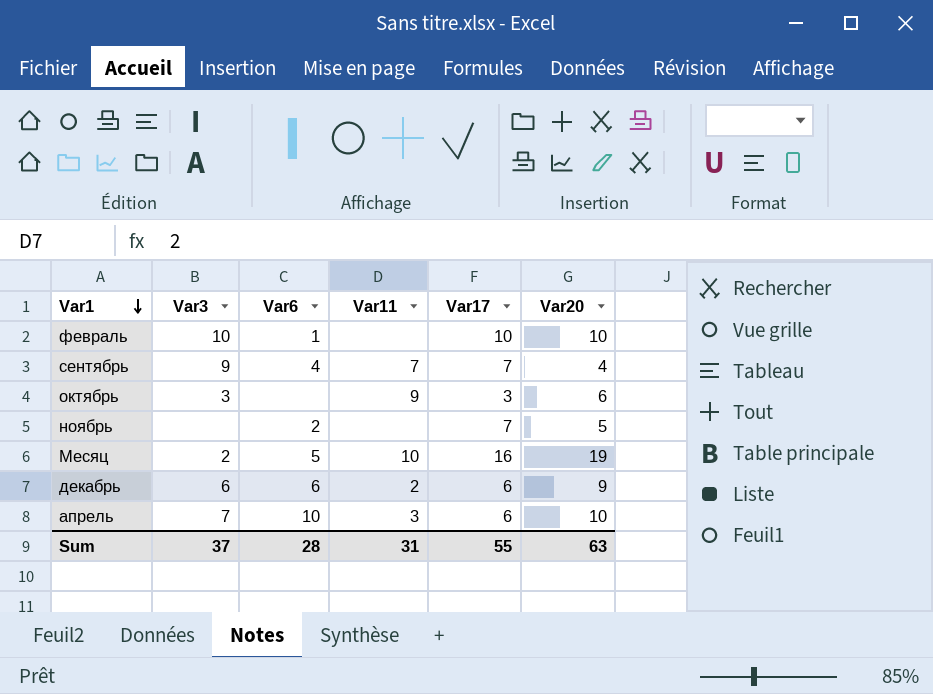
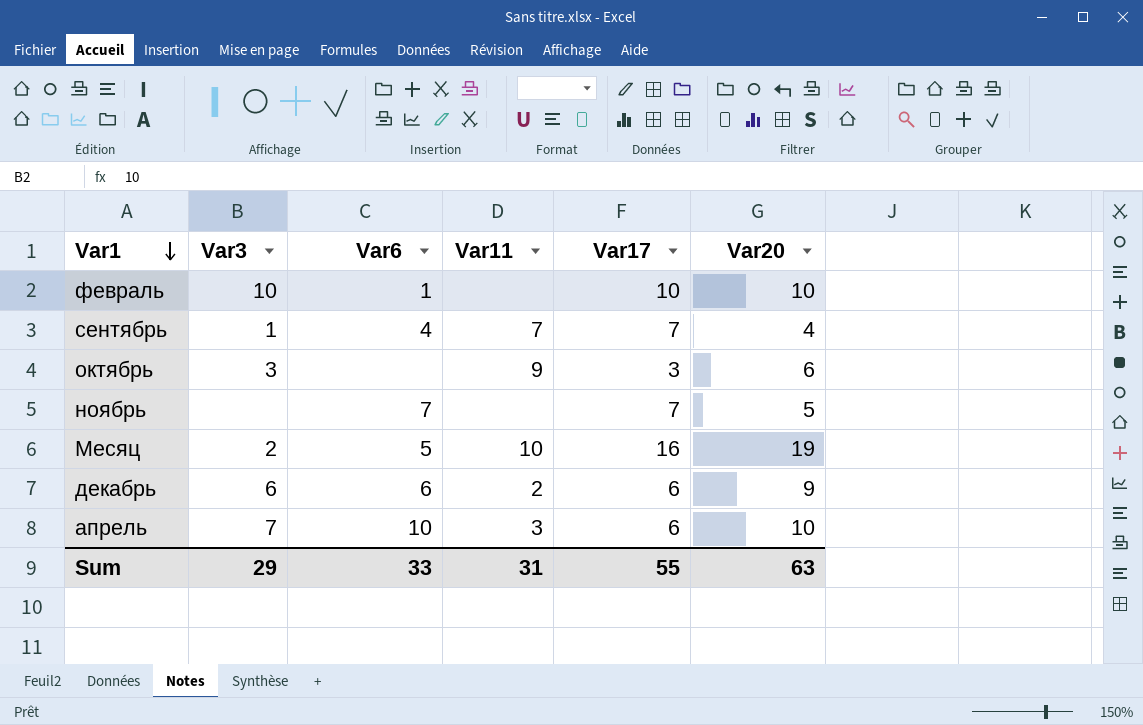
сентябрь | Var3: 9 -> 1
ноябрь | Var6: 2 -> 7
Sum | Var3: 37 -> 29
Sum | Var6: 28 -> 33

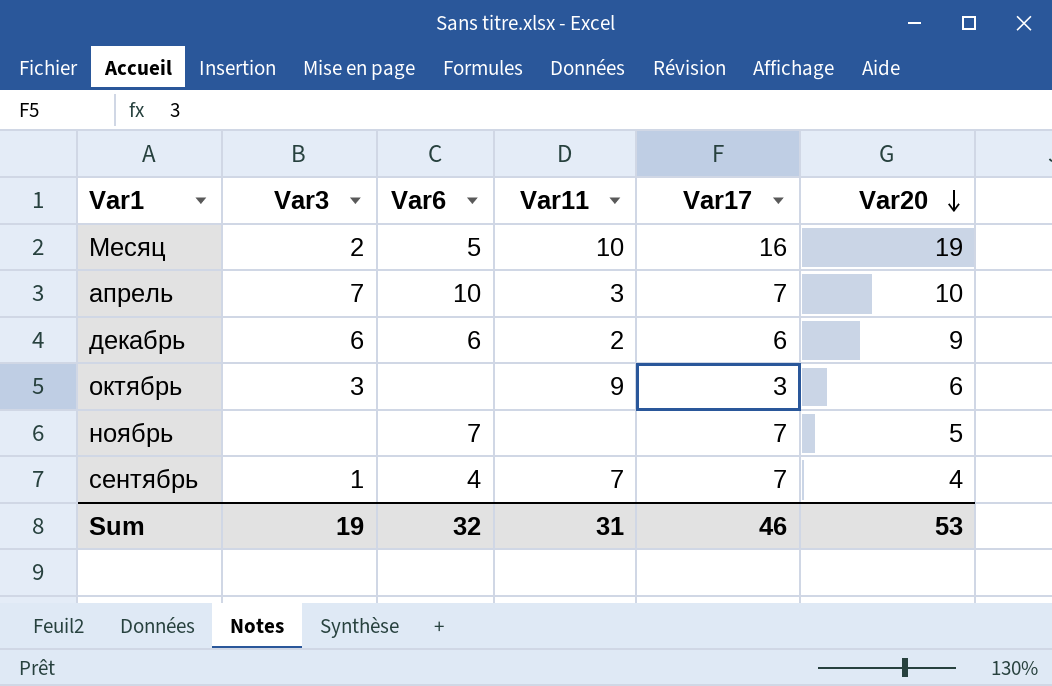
row order: Var1 descending -> Var20 descending
row февраль: 10 | 1 | none | 10 | 10 -> none
апрель | Var17: 6 -> 7
Sum | Var3: 29 -> 19
Sum | Var6: 33 -> 32
Sum | Var17: 55 -> 46
Sum | Var20: 63 -> 53

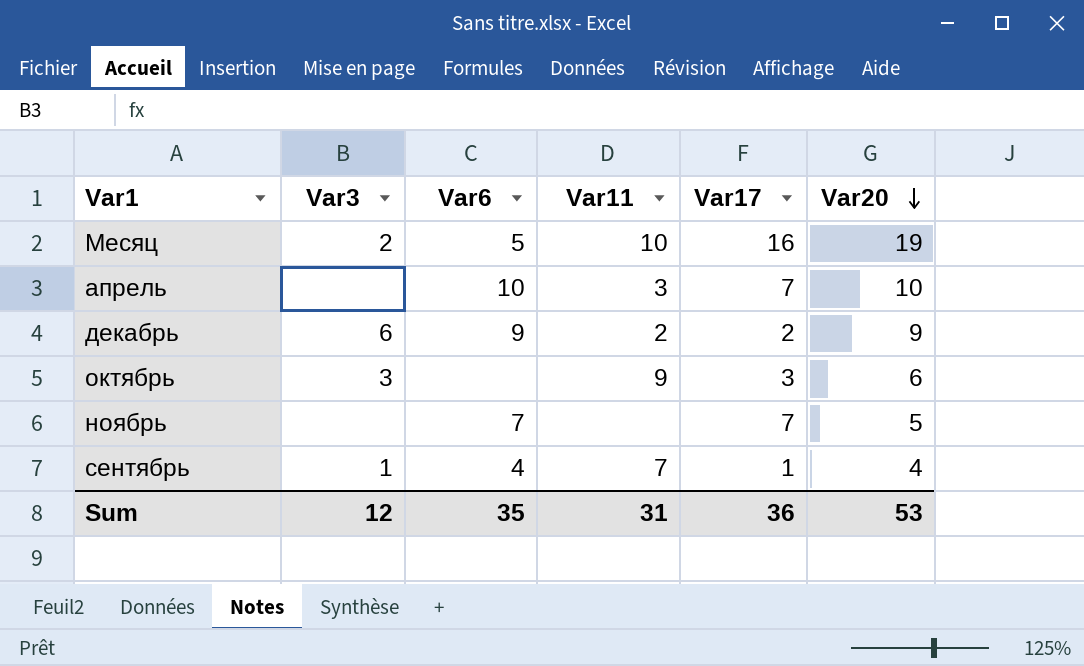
апрель | Var3: 7 -> none
декабрь | Var6: 6 -> 9
декабрь | Var17: 6 -> 2
сентябрь | Var17: 7 -> 1
Sum | Var3: 19 -> 12
Sum | Var6: 32 -> 35
Sum | Var17: 46 -> 36

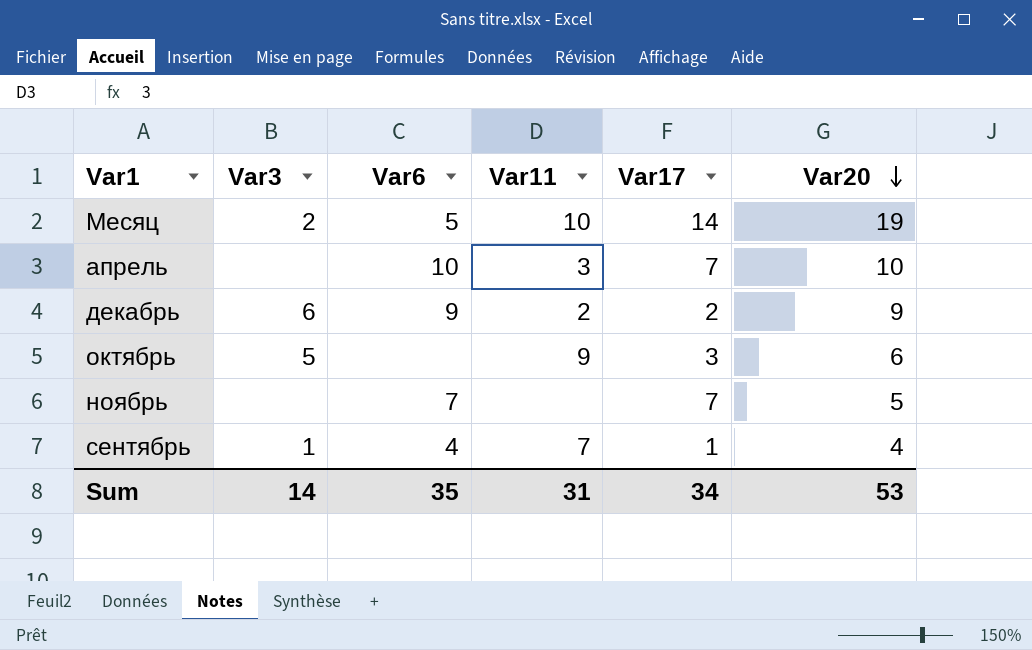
Месяц | Var17: 16 -> 14
октябрь | Var3: 3 -> 5
Sum | Var3: 12 -> 14
Sum | Var17: 36 -> 34

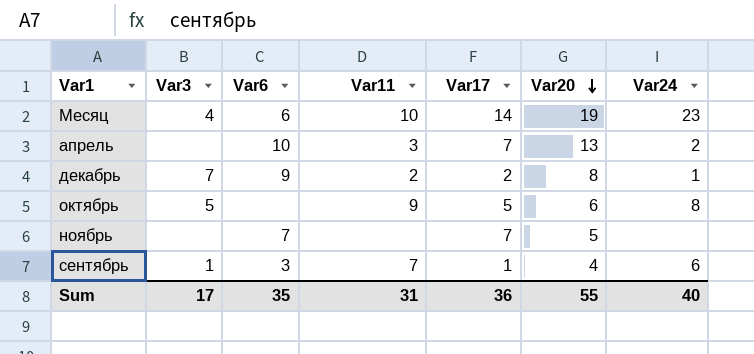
column Var24 | position: none -> 7
Месяц | Var3: 2 -> 4
Месяц | Var6: 5 -> 6
апрель | Var20: 10 -> 13
декабрь | Var3: 6 -> 7
декабрь | Var20: 9 -> 8
октябрь | Var17: 3 -> 5
сентябрь | Var6: 4 -> 3
Sum | Var3: 14 -> 17
Sum | Var17: 34 -> 36
Sum | Var20: 53 -> 55

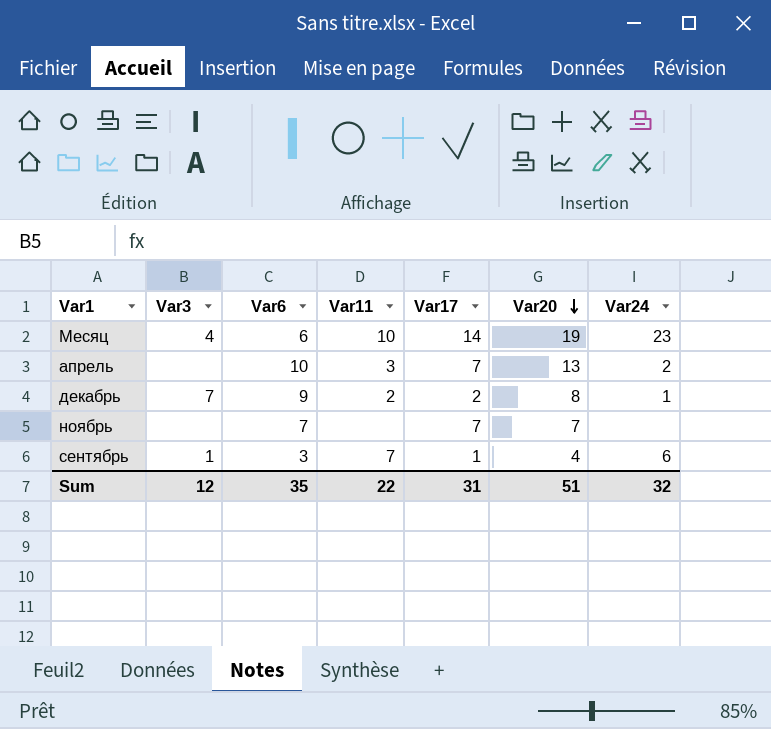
row октябрь: 5 | none | 9 | 5 | 6 | 8 -> none
ноябрь | Var20: 5 -> 7
Sum | Var3: 17 -> 12
Sum | Var11: 31 -> 22
Sum | Var17: 36 -> 31
Sum | Var20: 55 -> 51
Sum | Var24: 40 -> 32

